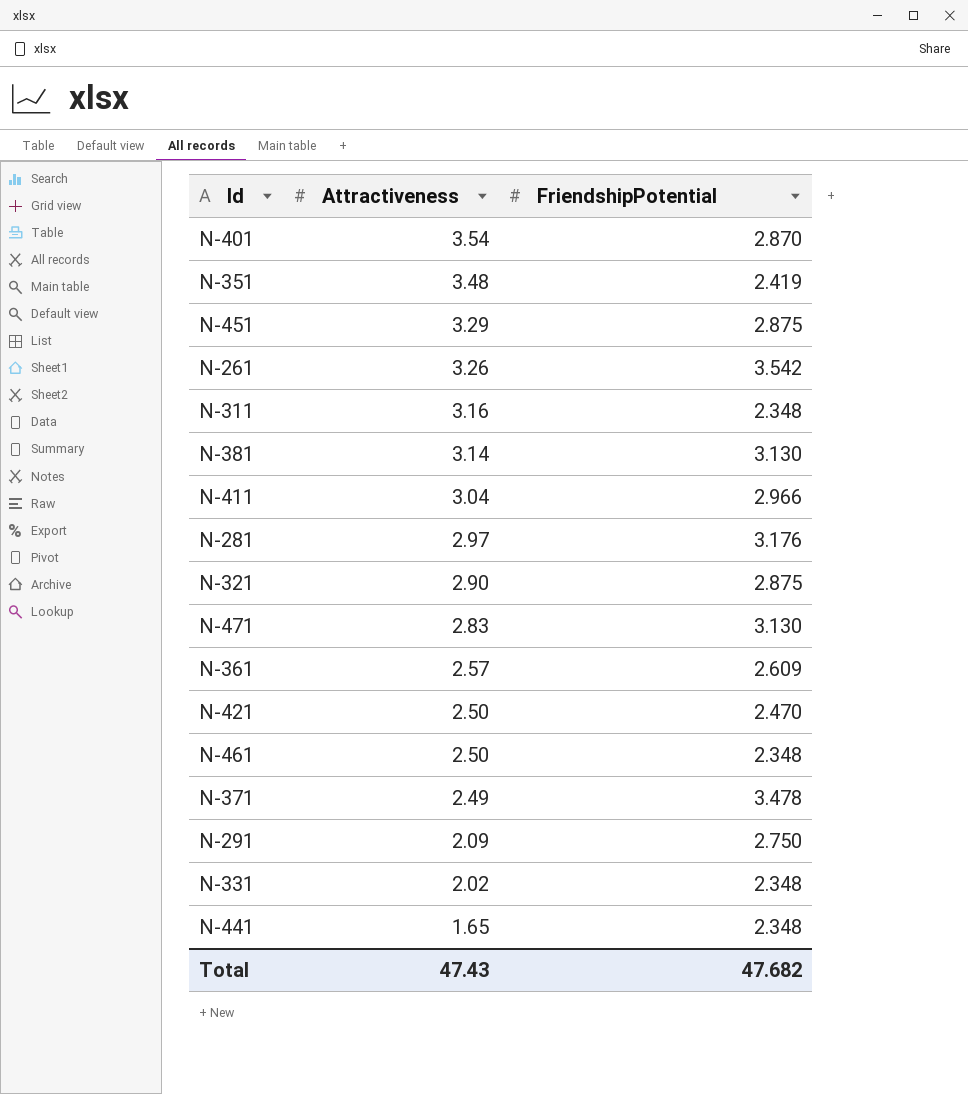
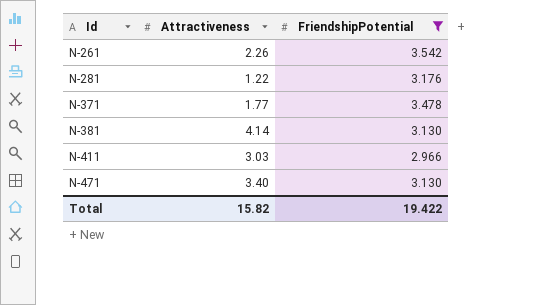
filter: none -> FriendshipPotential >= 2.966
row order: Attractiveness descending -> Id ascending
N-261 | Attractiveness: 3.26 -> 2.26
N-281 | Attractiveness: 2.97 -> 1.22
N-371 | Attractiveness: 2.49 -> 1.77
N-381 | Attractiveness: 3.14 -> 4.14
N-411 | Attractiveness: 3.04 -> 3.03
N-471 | Attractiveness: 2.83 -> 3.40
Total | Attractiveness: 47.43 -> 15.82
Total | FriendshipPotential: 47.682 -> 19.422

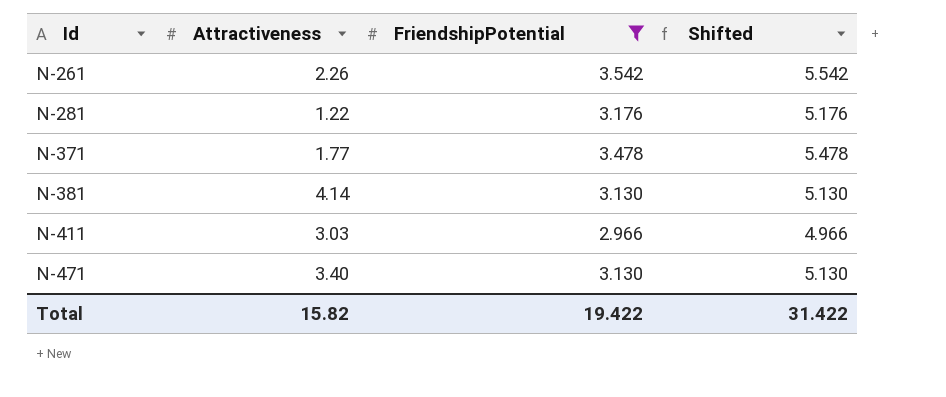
column Shifted | formula: none -> [FriendshipPotential] + 2

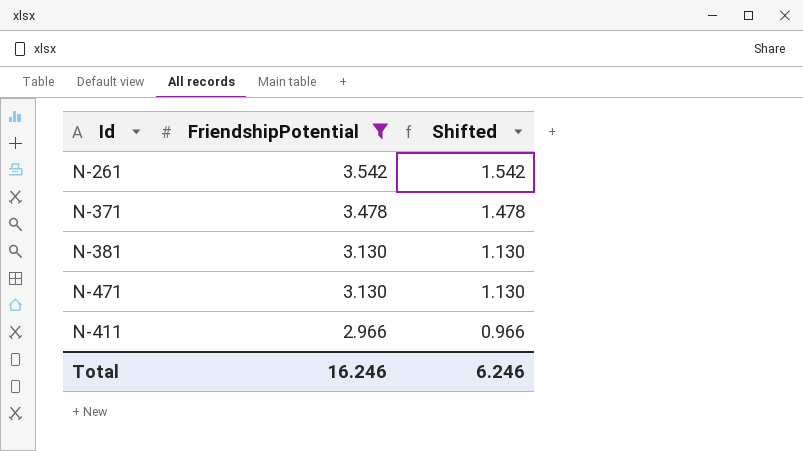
row order: Id ascending -> FriendshipPotential descending
column Attractiveness | position: 2 -> none
column Shifted | formula: [FriendshipPotential] + 2 -> [FriendshipPotential] - 2
row N-281: 1.22 | 3.176 | 5.176 -> none
Total | FriendshipPotential: 19.422 -> 16.246
Total | Shifted: 31.422 -> 6.246

